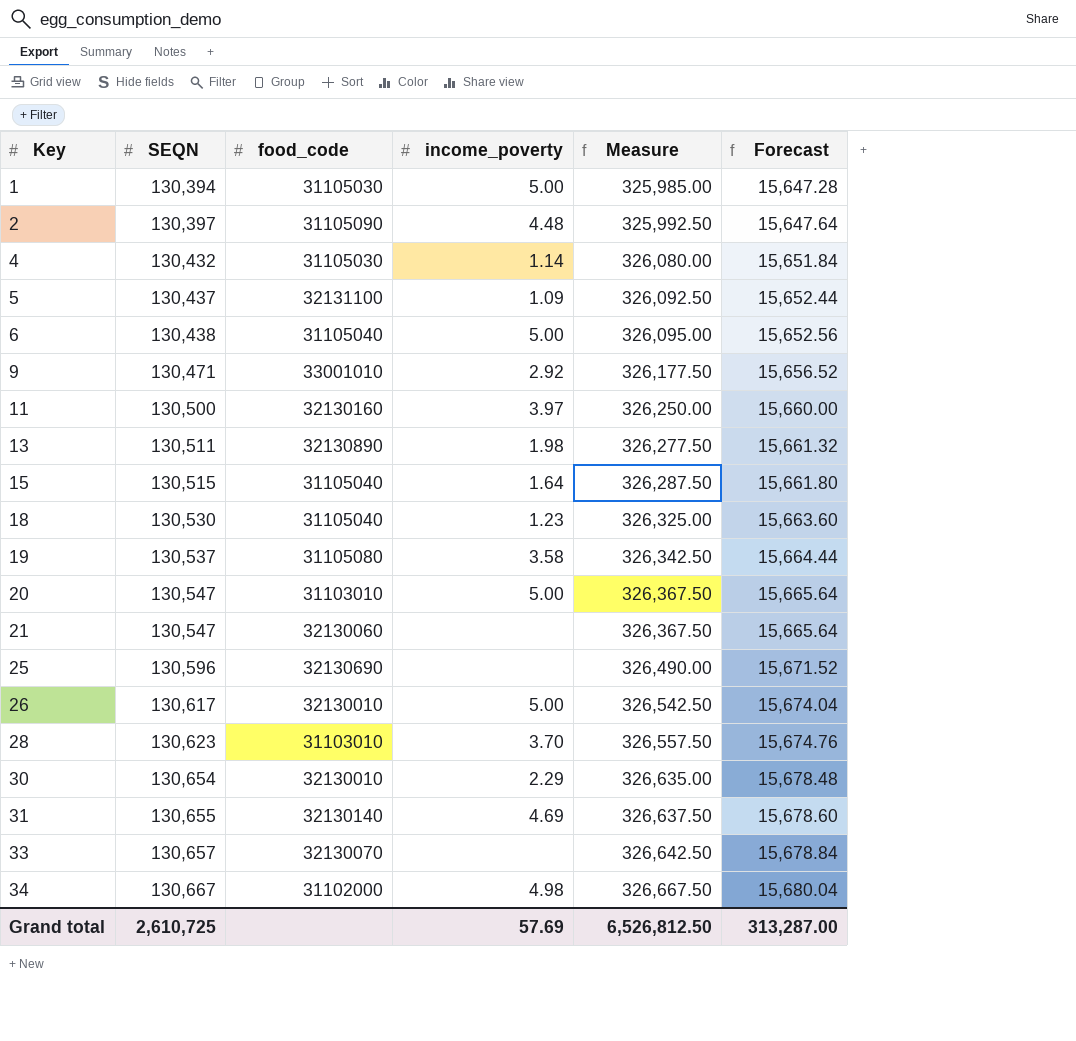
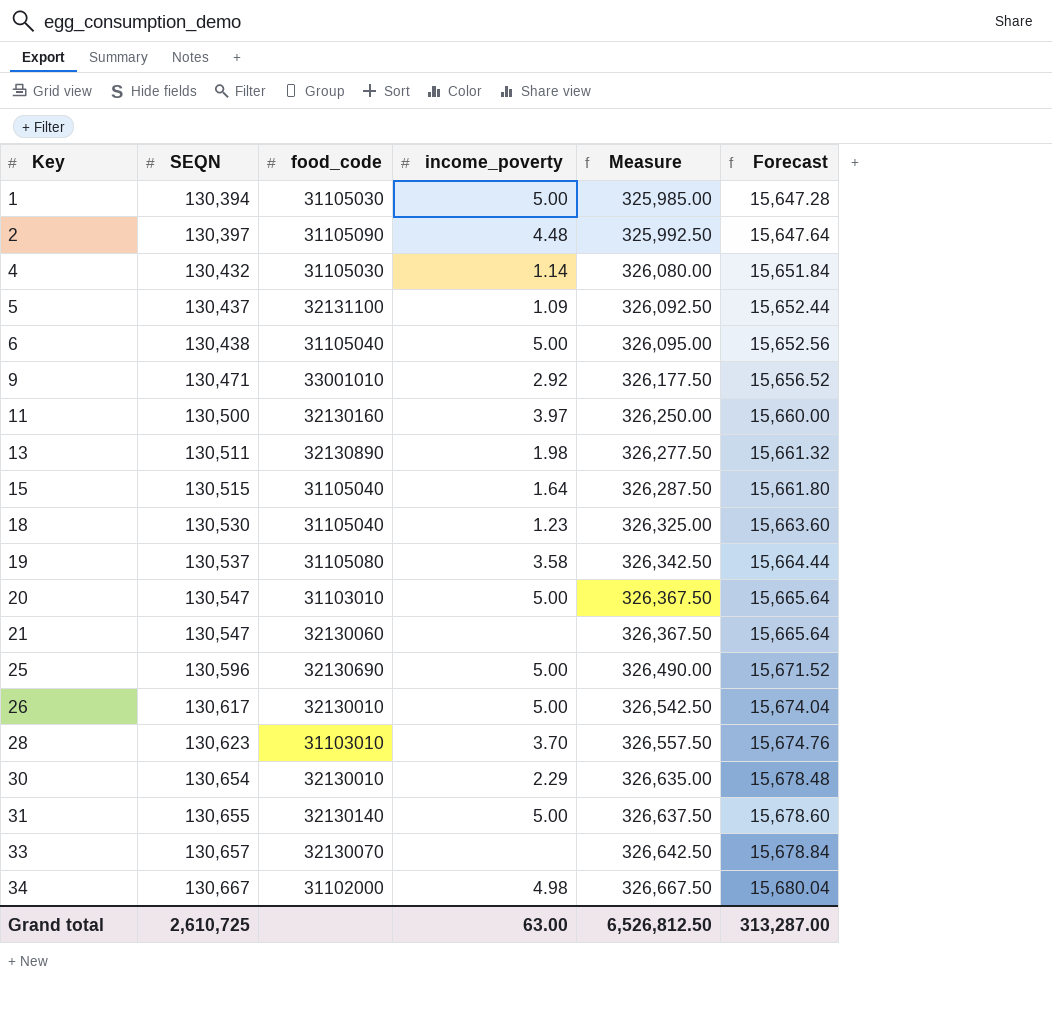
25 | income_poverty: none -> 5.00
31 | income_poverty: 4.69 -> 5.00
Grand total | income_poverty: 57.69 -> 63.00

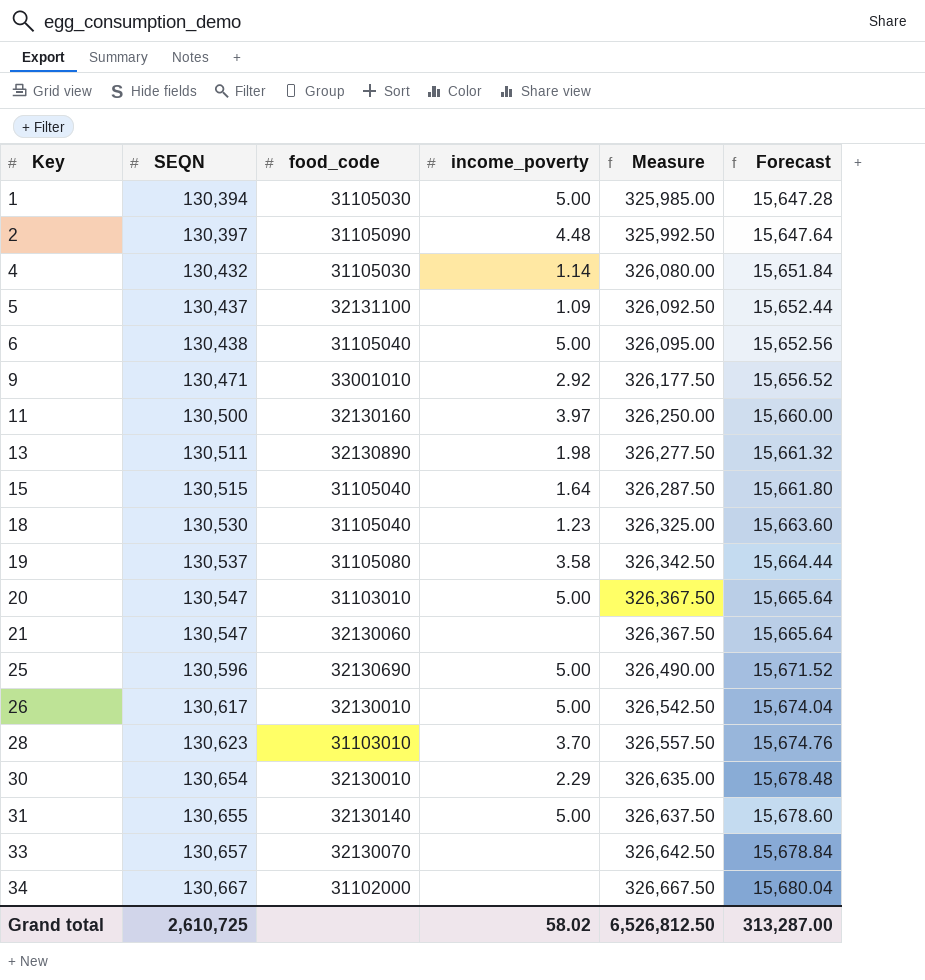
34 | income_poverty: 4.98 -> none
Grand total | income_poverty: 63.00 -> 58.02

